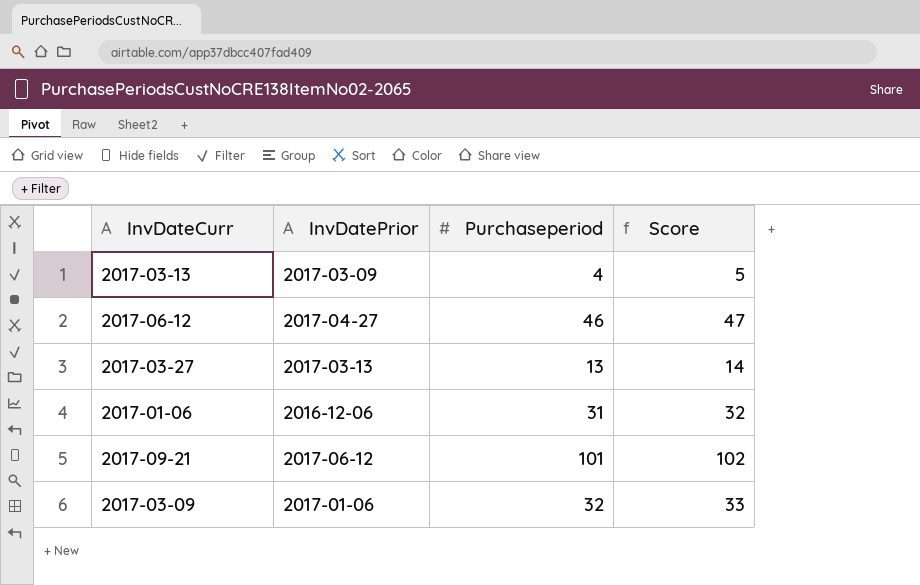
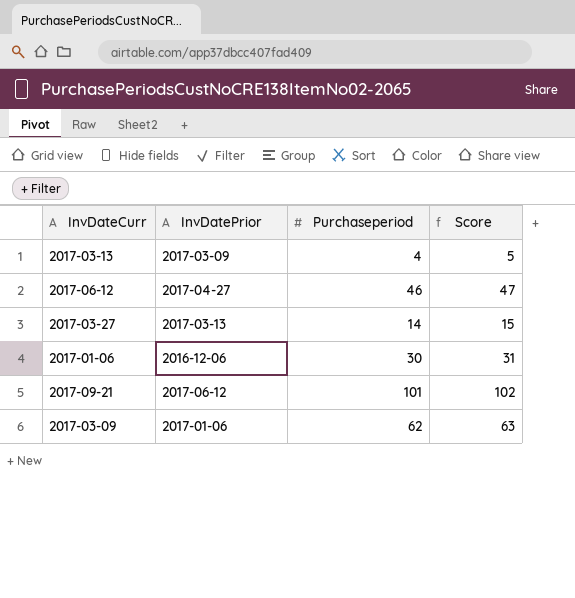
2017-03-27 | Purchaseperiod: 13 -> 14
2017-03-27 | Score: 14 -> 15
2017-01-06 | Purchaseperiod: 31 -> 30
2017-01-06 | Score: 32 -> 31
2017-03-09 | Purchaseperiod: 32 -> 62
2017-03-09 | Score: 33 -> 63

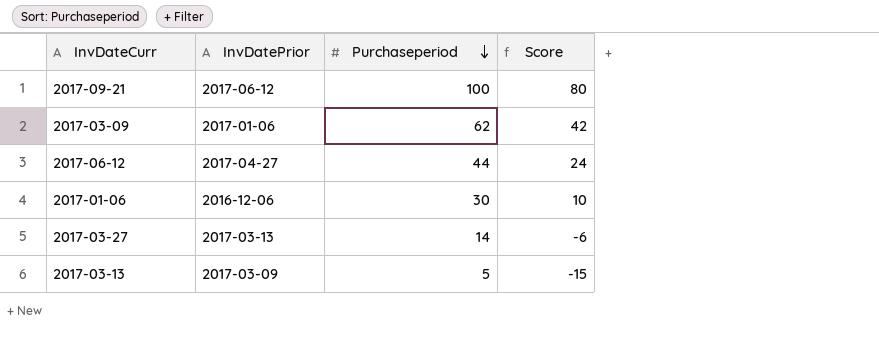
row order: none -> Purchaseperiod descending
column Score | formula: [Purchaseperiod] + 1 -> [Purchaseperiod] - 20
2017-09-21 | Purchaseperiod: 101 -> 100
2017-06-12 | Purchaseperiod: 46 -> 44
2017-03-13 | Purchaseperiod: 4 -> 5

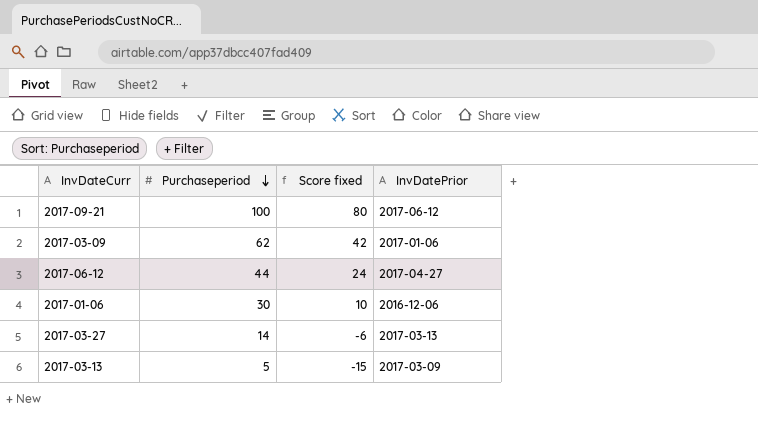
column name: Score -> Score fixed
column InvDatePrior | position: 2 -> 4

